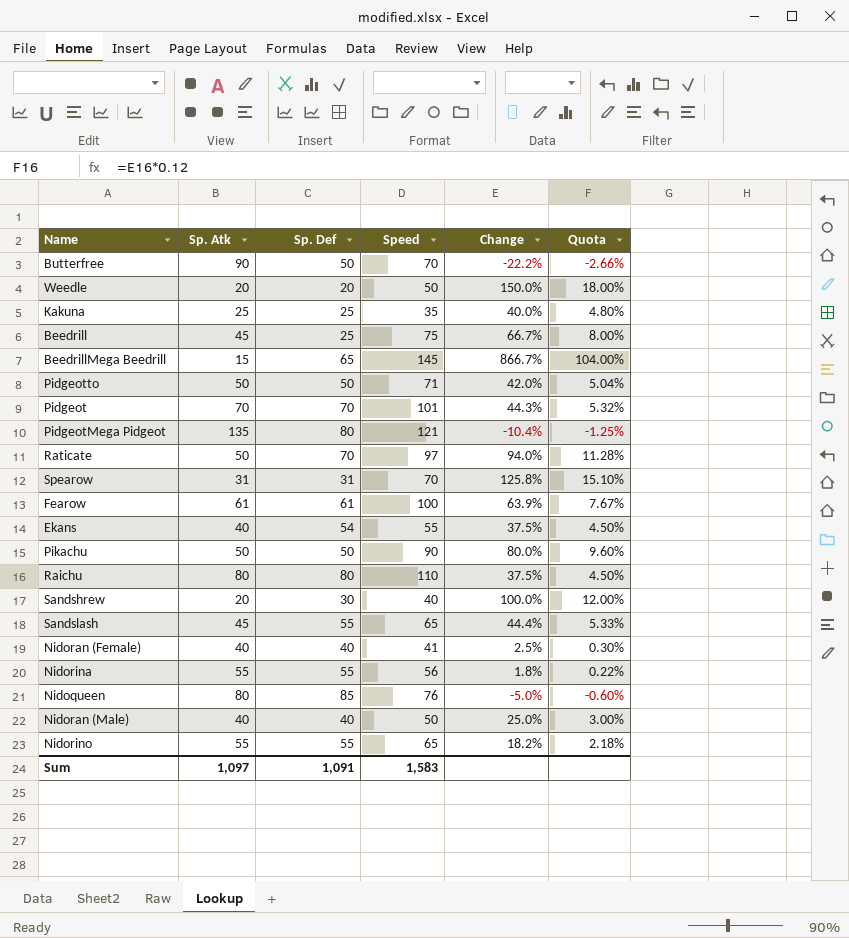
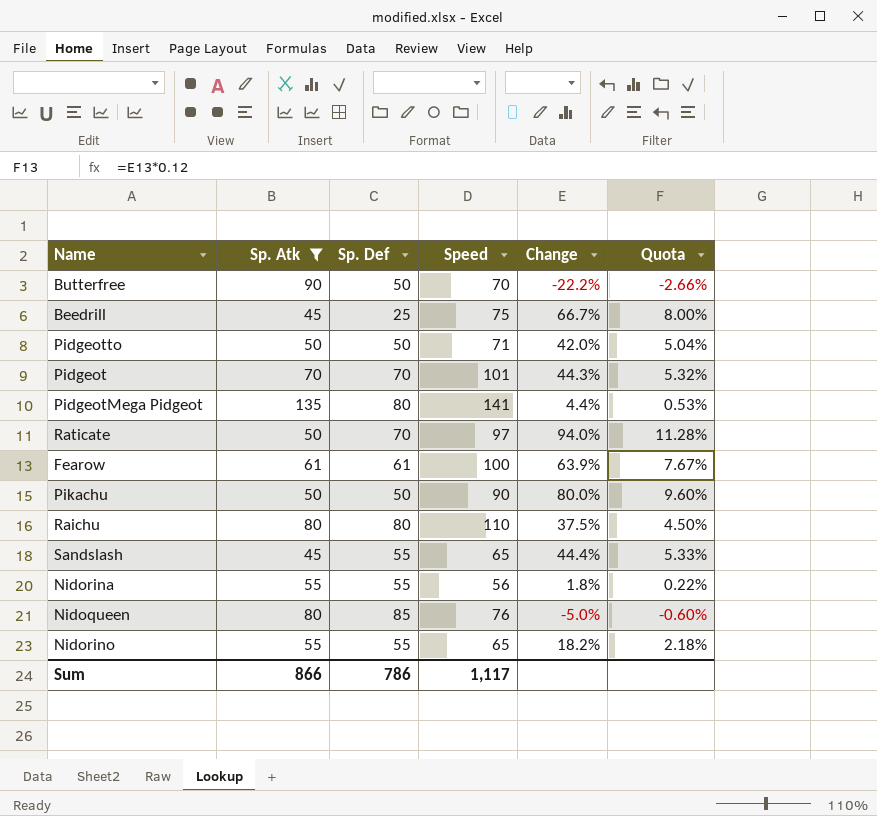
filter: none -> Sp. Atk >= 45
PidgeotMega Pidgeot | Speed: 121 -> 141
PidgeotMega Pidgeot | Change: -10.4% -> 4.4%
PidgeotMega Pidgeot | Quota: -1.25% -> 0.53%
Sum | Sp. Atk: 1,097 -> 866
Sum | Sp. Def: 1,091 -> 786
Sum | Speed: 1,583 -> 1,117

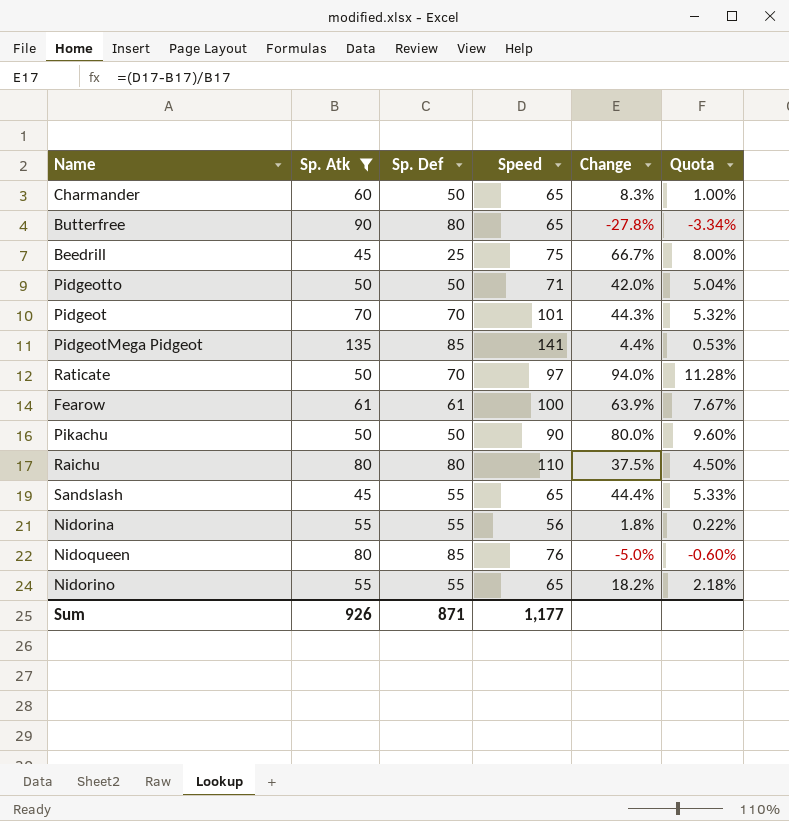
row Charmander: none -> 60 | 50 | 65 | 8.3% | 1.00%
Butterfree | Sp. Def: 50 -> 80
Butterfree | Speed: 70 -> 65
Butterfree | Change: -22.2% -> -27.8%
Butterfree | Quota: -2.66% -> -3.34%
PidgeotMega Pidgeot | Sp. Def: 80 -> 85
Sum | Sp. Atk: 866 -> 926
Sum | Sp. Def: 786 -> 871
Sum | Speed: 1,117 -> 1,177

